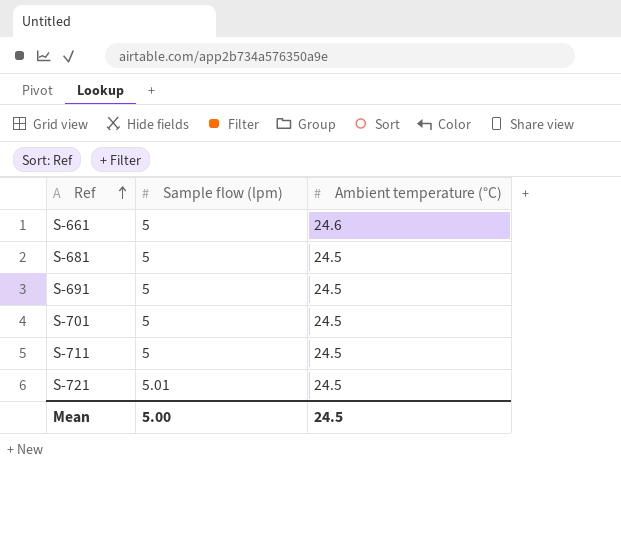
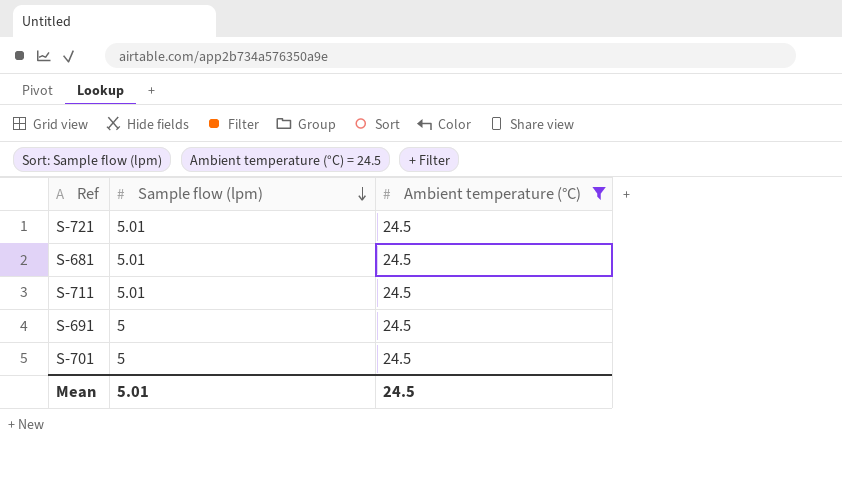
filter: none -> Ambient temperature (°C) = 24.5
row order: Ref ascending -> Sample flow (lpm) descending
S-681 | Sample flow (lpm): 5 -> 5.01
S-711 | Sample flow (lpm): 5 -> 5.01
Mean | Sample flow (lpm): 5.00 -> 5.01

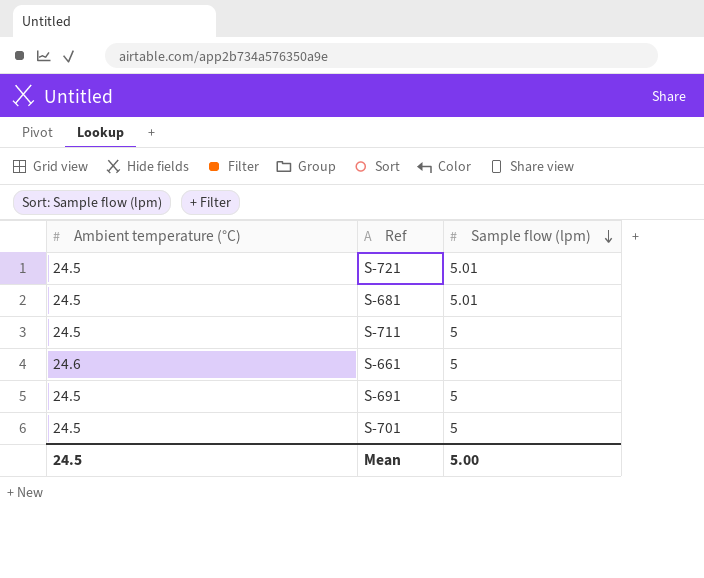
filter: Ambient temperature (°C) = 24.5 -> none
column Ambient temperature (°C) | position: 3 -> 1
S-711 | Sample flow (lpm): 5.01 -> 5
Mean | Sample flow (lpm): 5.01 -> 5.00

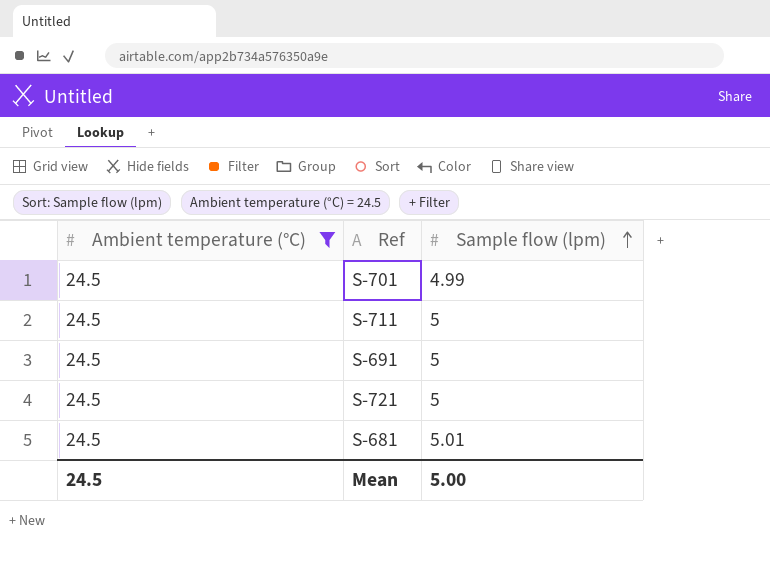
filter: none -> Ambient temperature (°C) = 24.5
row order: Sample flow (lpm) descending -> Sample flow (lpm) ascending
S-701 | Sample flow (lpm): 5 -> 4.99
S-721 | Sample flow (lpm): 5.01 -> 5

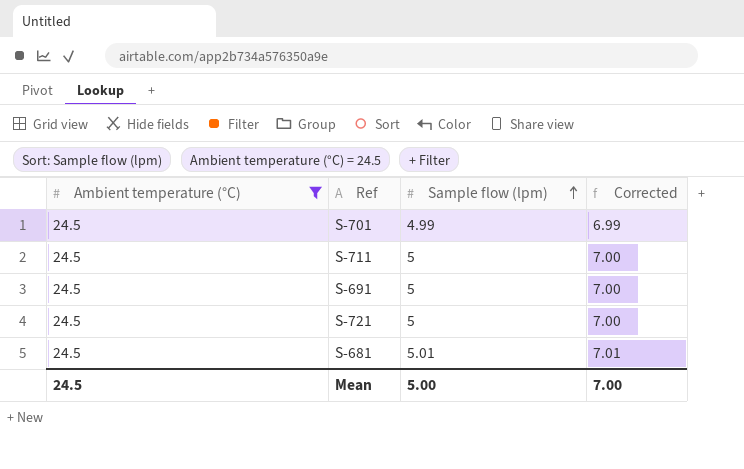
column Corrected | formula: none -> [Sample flow (lpm)] + 2

